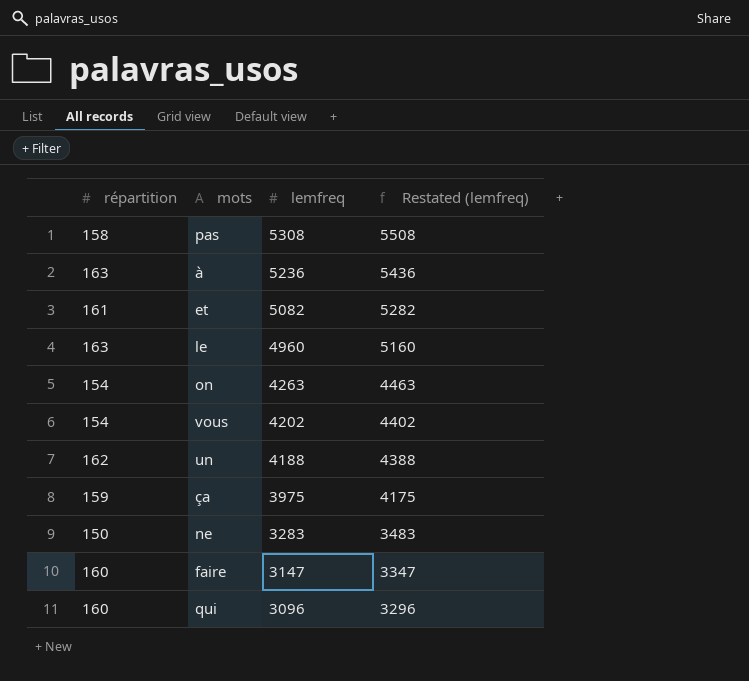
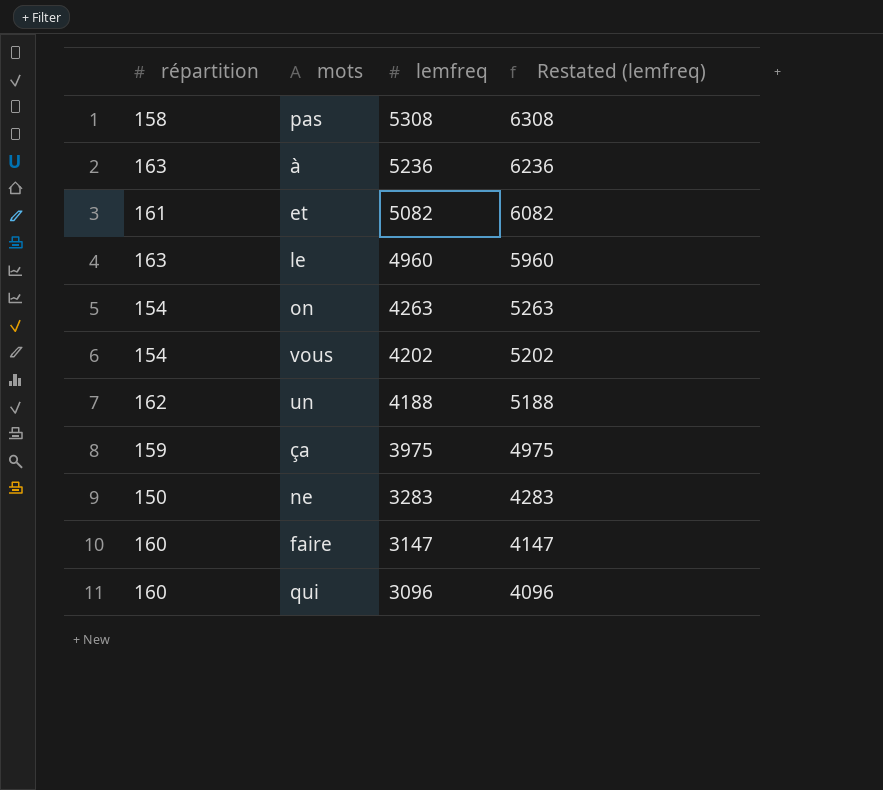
column Restated (lemfreq) | formula: [lemfreq] + 200 -> [lemfreq] + 1000

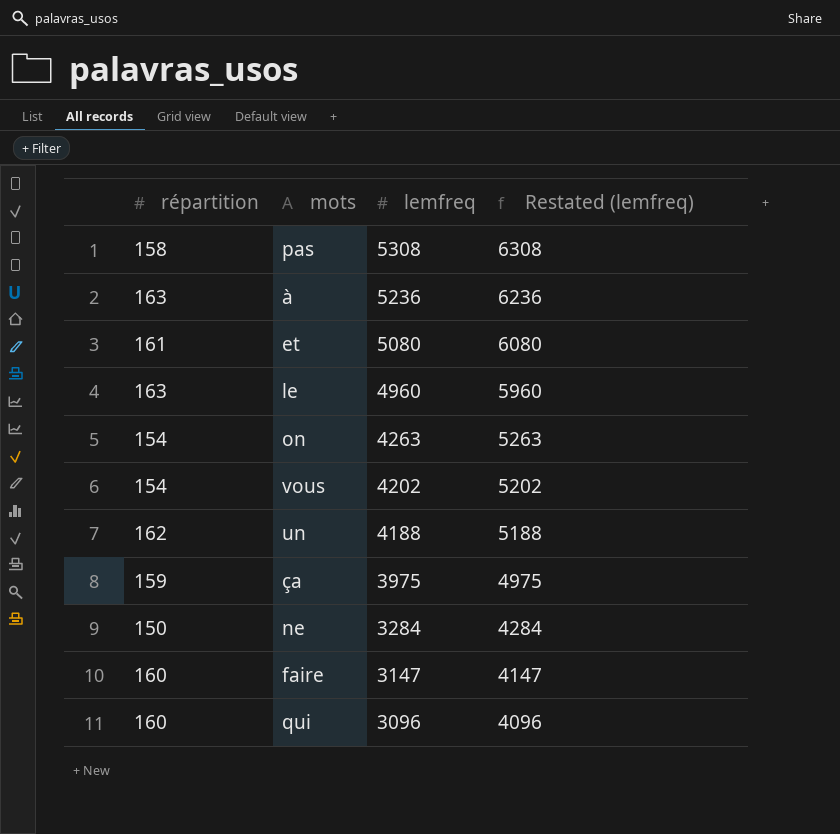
et | lemfreq: 5082 -> 5080
et | Restated (lemfreq): 6082 -> 6080
ne | lemfreq: 3283 -> 3284
ne | Restated (lemfreq): 4283 -> 4284

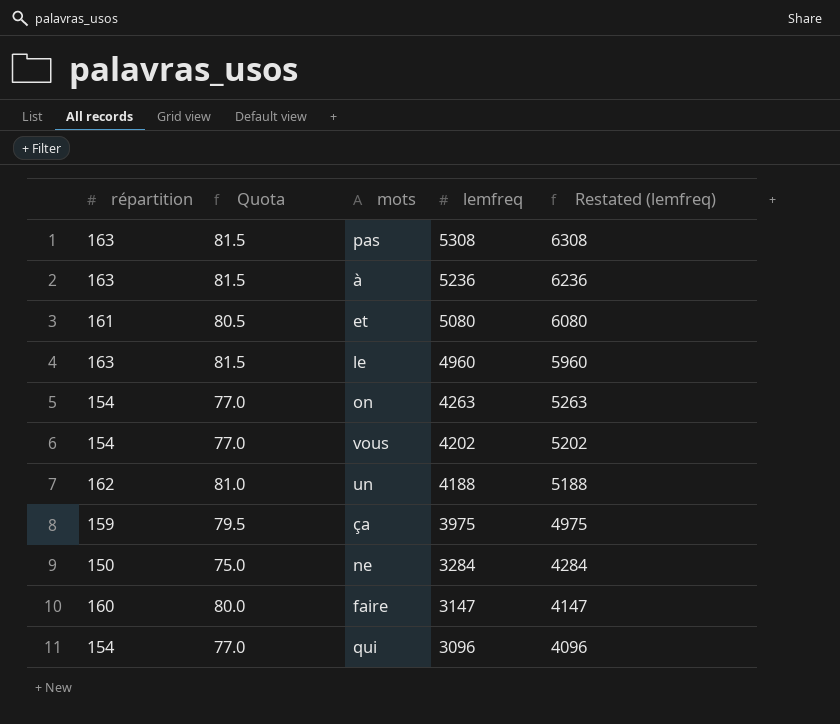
column Quota | formula: none -> [répartition] * 0.5
pas | répartition: 158 -> 163
qui | répartition: 160 -> 154

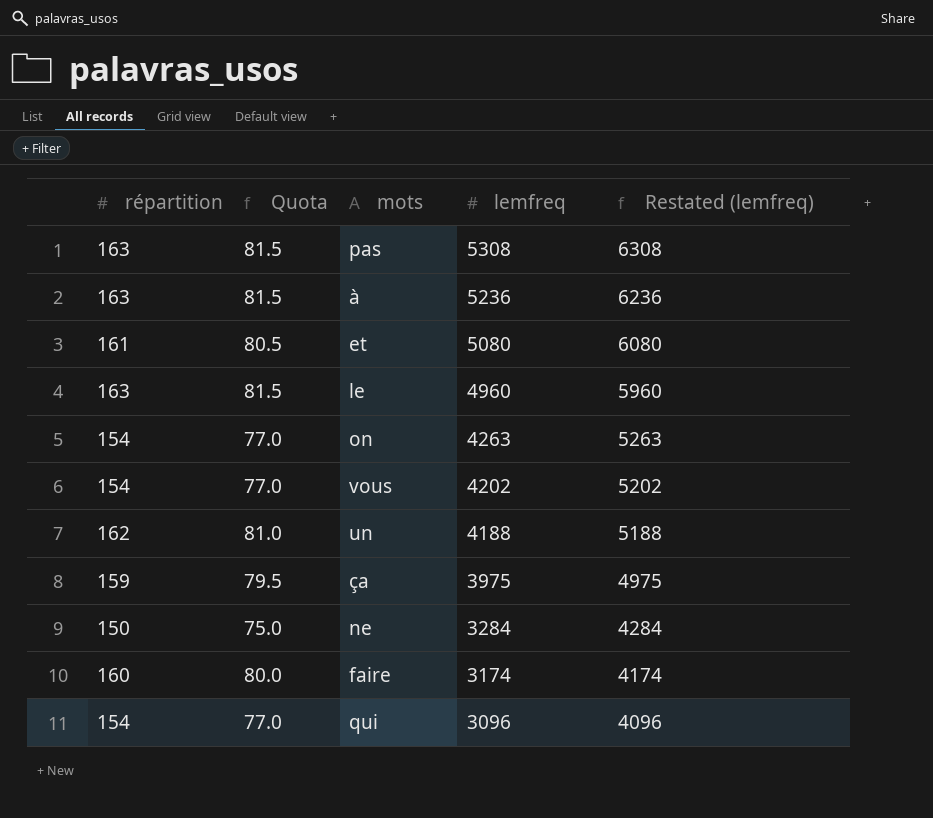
faire | lemfreq: 3147 -> 3174
faire | Restated (lemfreq): 4147 -> 4174

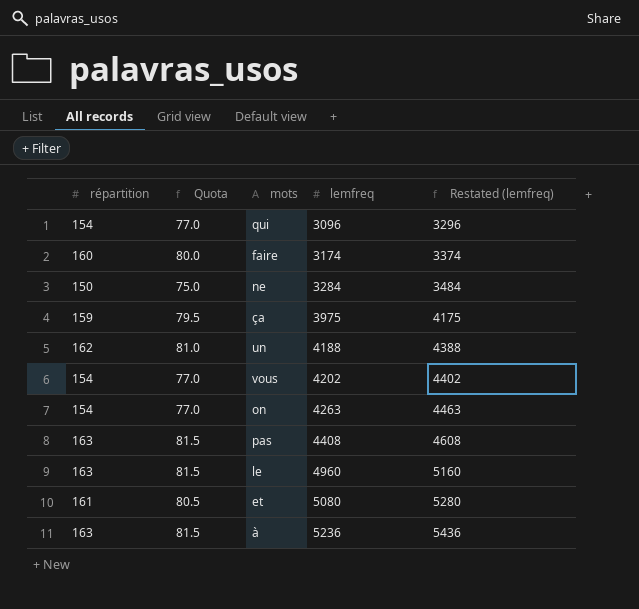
row order: lemfreq descending -> lemfreq ascending
column Restated (lemfreq) | formula: [lemfreq] + 1000 -> [lemfreq] + 200
pas | lemfreq: 5308 -> 4408

